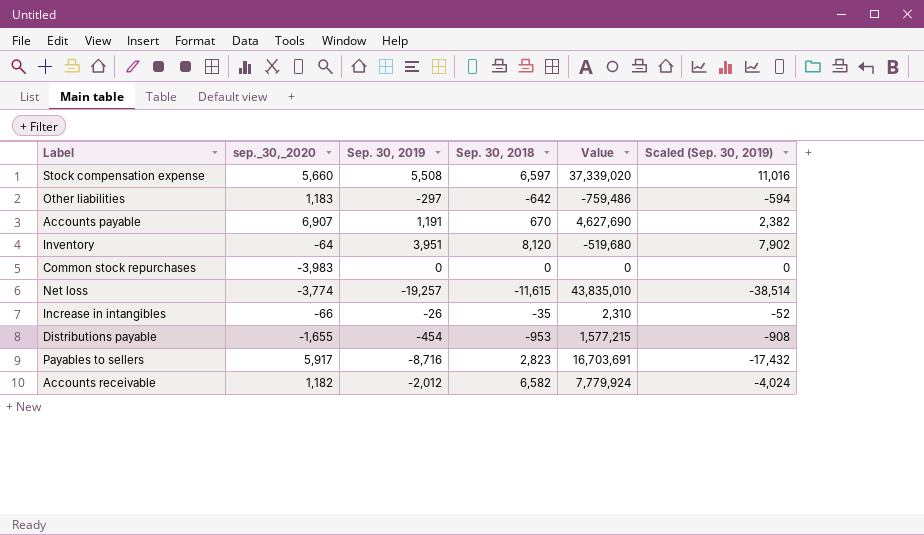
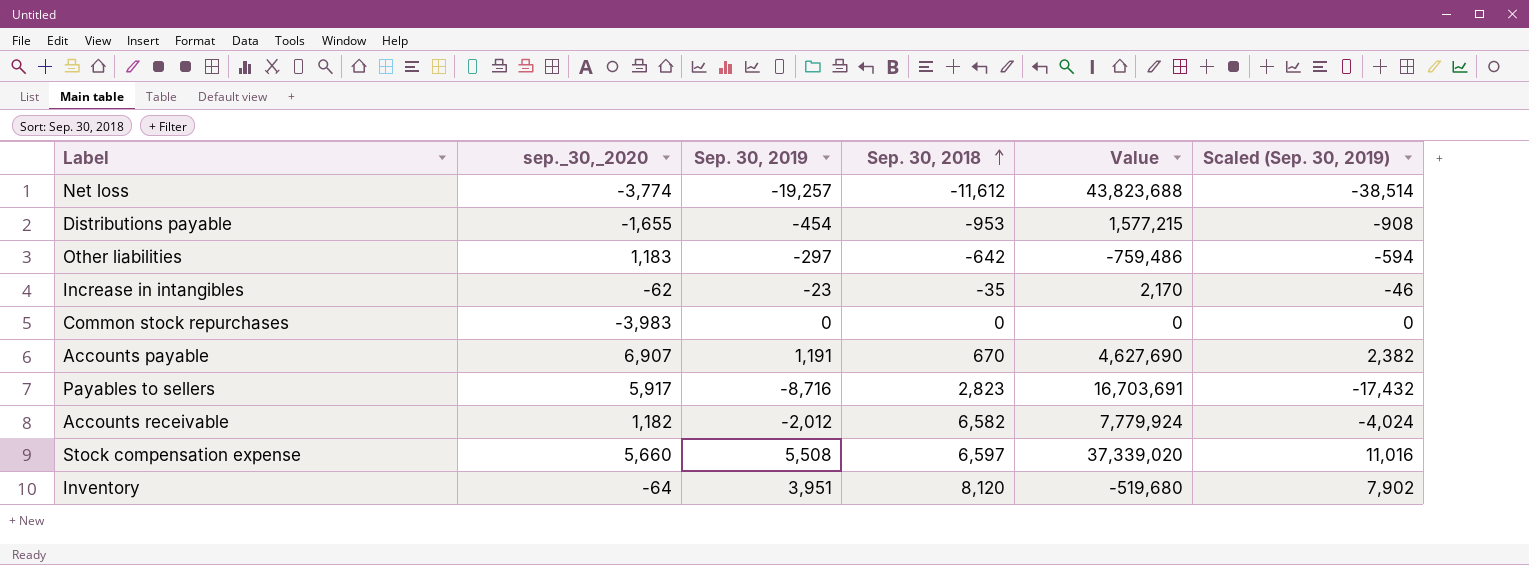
row order: none -> Sep. 30, 2018 ascending
Net loss | Sep. 30, 2018: -11,615 -> -11,612
Net loss | Value: 43,835,010 -> 43,823,688
Increase in intangibles | sep._30,_2020: -66 -> -62
Increase in intangibles | Sep. 30, 2019: -26 -> -23
Increase in intangibles | Value: 2,310 -> 2,170
Increase in intangibles | Scaled (Sep. 30, 2019): -52 -> -46

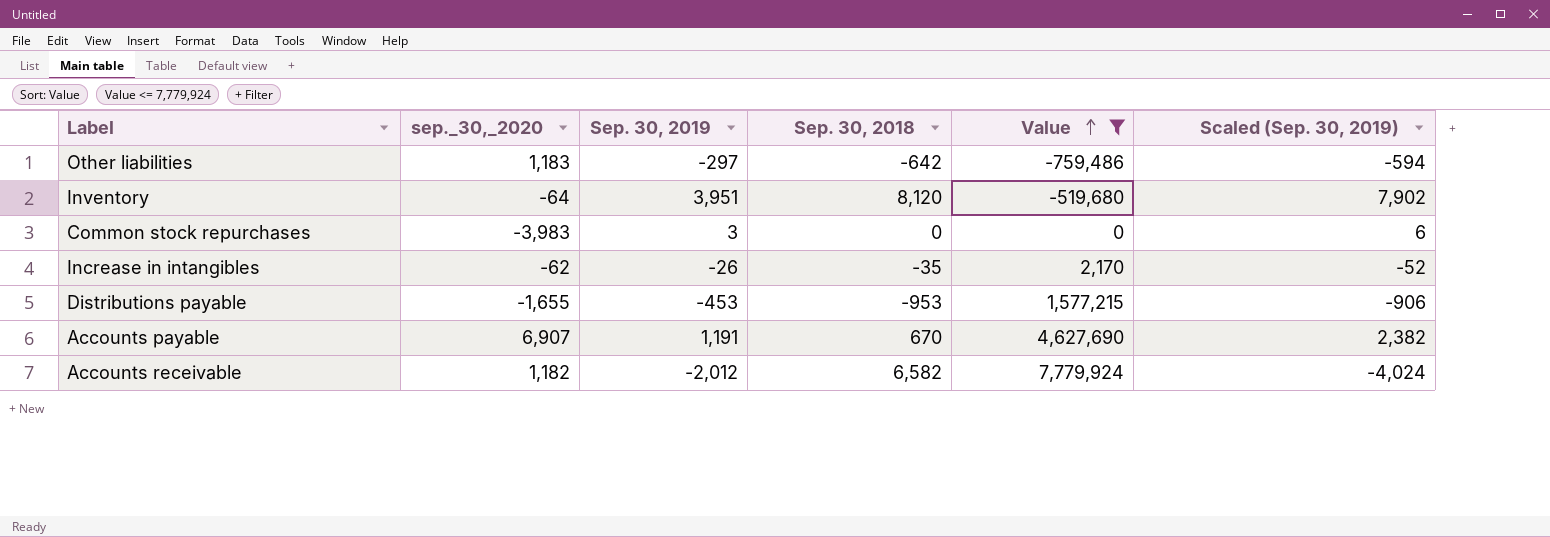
filter: none -> Value <= 7,779,924
row order: Sep. 30, 2018 ascending -> Value ascending
Common stock repurchases | Sep. 30, 2019: 0 -> 3
Common stock repurchases | Scaled (Sep. 30, 2019): 0 -> 6
Increase in intangibles | Sep. 30, 2019: -23 -> -26
Increase in intangibles | Scaled (Sep. 30, 2019): -46 -> -52
Distributions payable | Sep. 30, 2019: -454 -> -453
Distributions payable | Scaled (Sep. 30, 2019): -908 -> -906

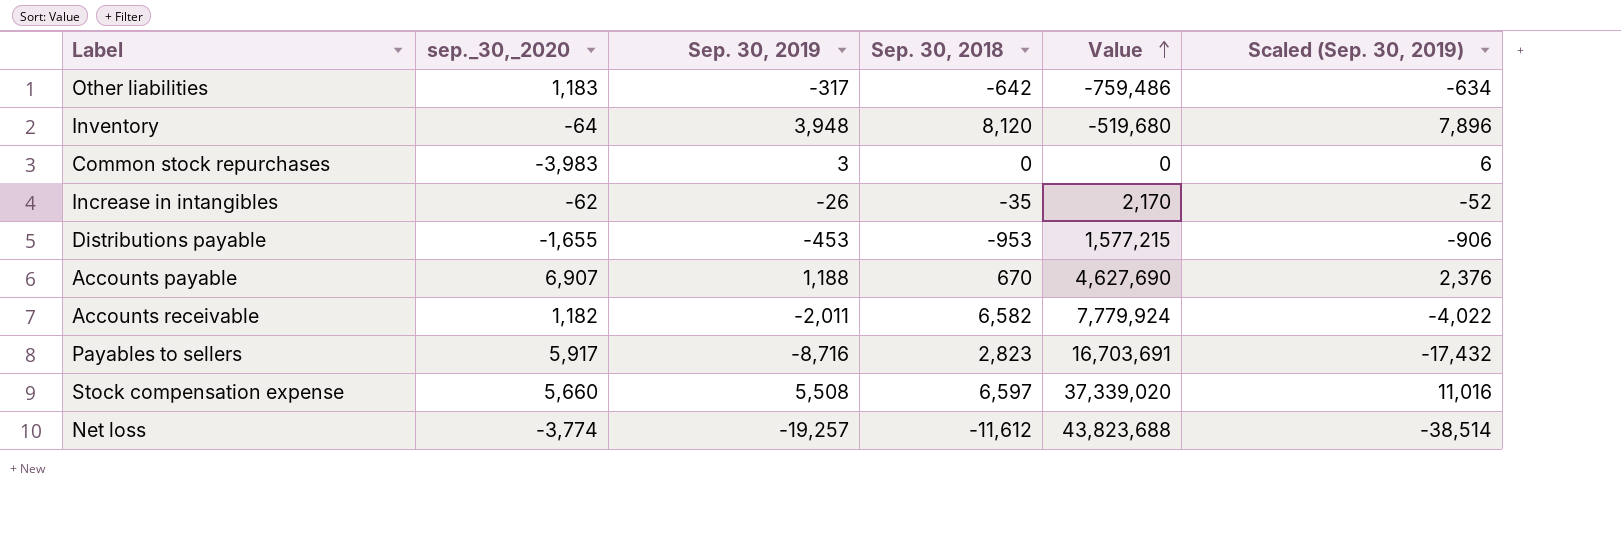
filter: Value <= 7,779,924 -> none
Other liabilities | Sep. 30, 2019: -297 -> -317
Other liabilities | Scaled (Sep. 30, 2019): -594 -> -634
Inventory | Sep. 30, 2019: 3,951 -> 3,948
Inventory | Scaled (Sep. 30, 2019): 7,902 -> 7,896
Accounts payable | Sep. 30, 2019: 1,191 -> 1,188
Accounts payable | Scaled (Sep. 30, 2019): 2,382 -> 2,376
Accounts receivable | Sep. 30, 2019: -2,012 -> -2,011
Accounts receivable | Scaled (Sep. 30, 2019): -4,024 -> -4,022

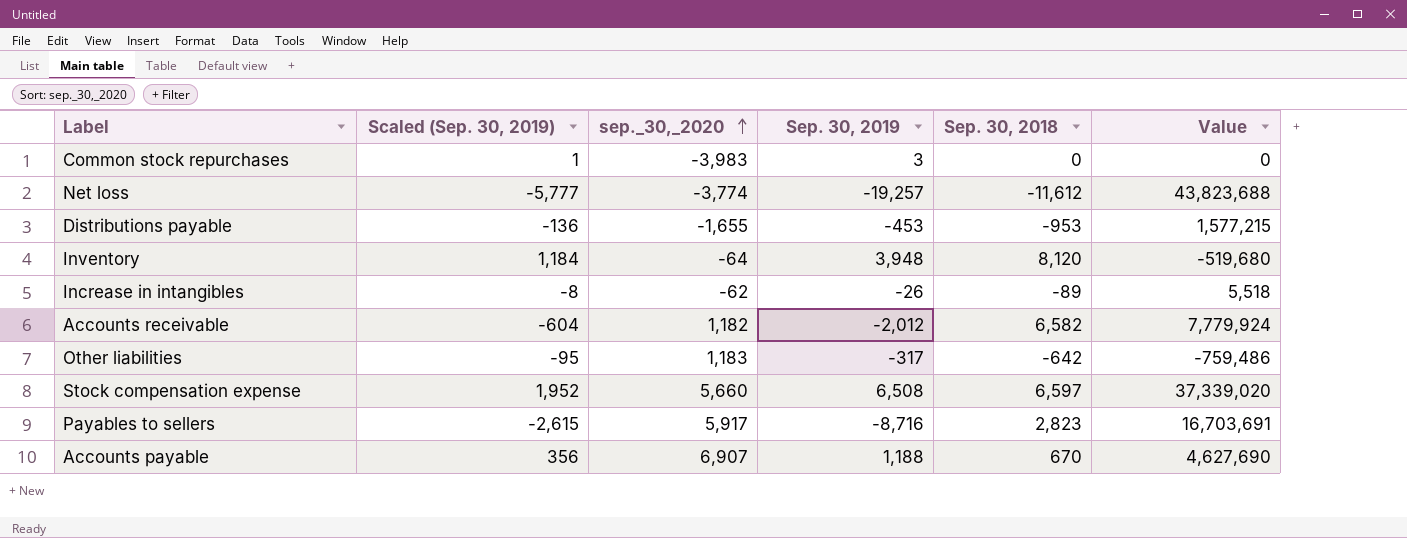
row order: Value ascending -> sep._30,_2020 ascending
column Scaled (Sep. 30, 2019) | formula: [Sep. 30, 2019] * 2 -> [Sep. 30, 2019] * 0.3
column Scaled (Sep. 30, 2019) | position: 6 -> 2
Increase in intangibles | Sep. 30, 2018: -35 -> -89
Increase in intangibles | Value: 2,170 -> 5,518
Accounts receivable | Sep. 30, 2019: -2,011 -> -2,012
Stock compensation expense | Sep. 30, 2019: 5,508 -> 6,508

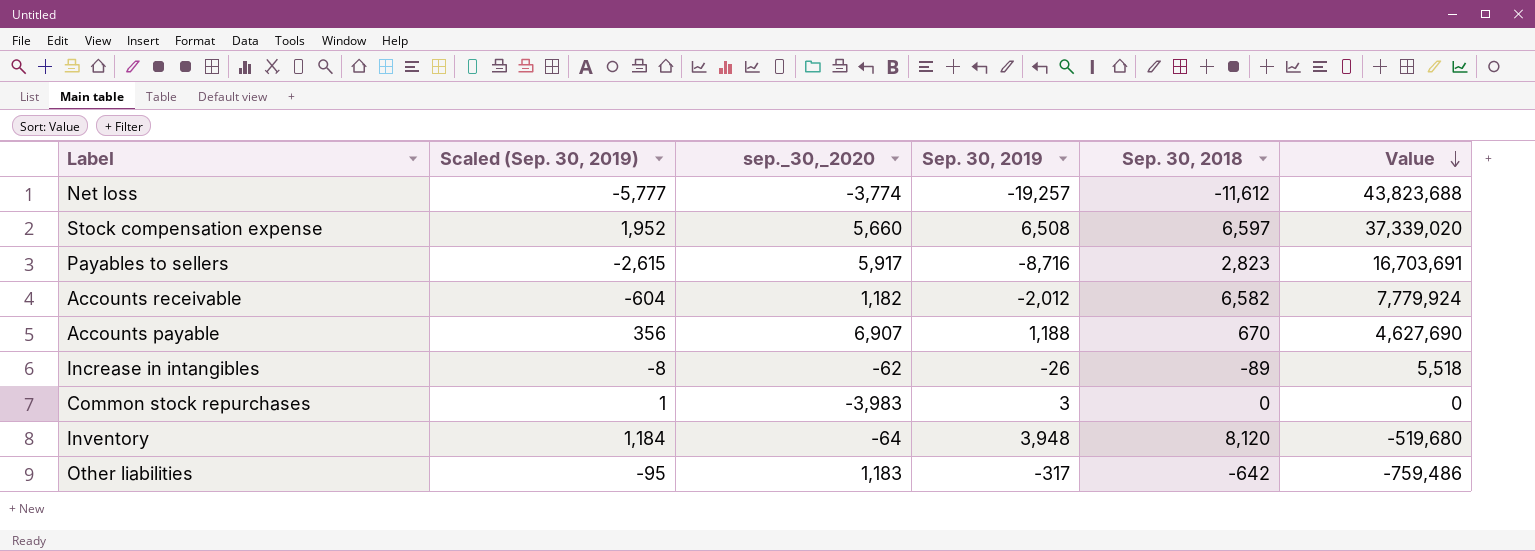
row order: sep._30,_2020 ascending -> Value descending
row Distributions payable: -136 | -1,655 | -453 | -953 | 1,577,215 -> none

